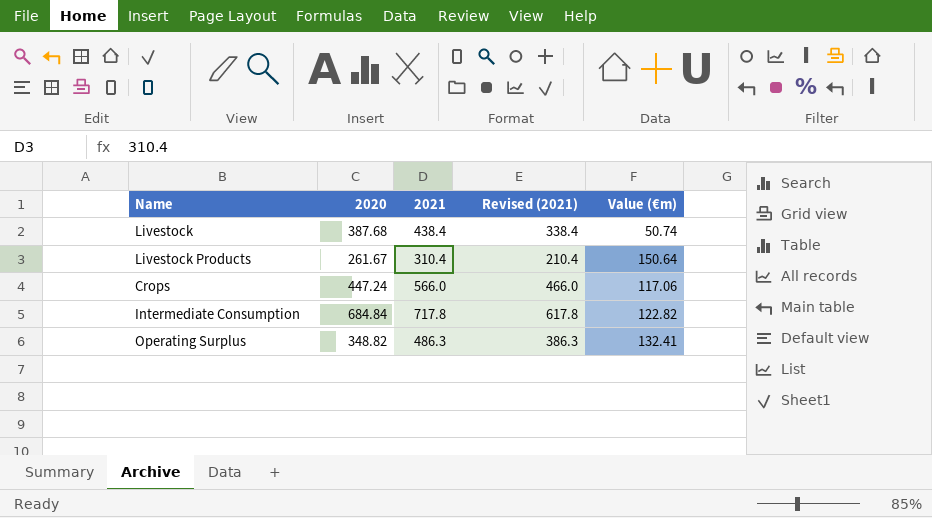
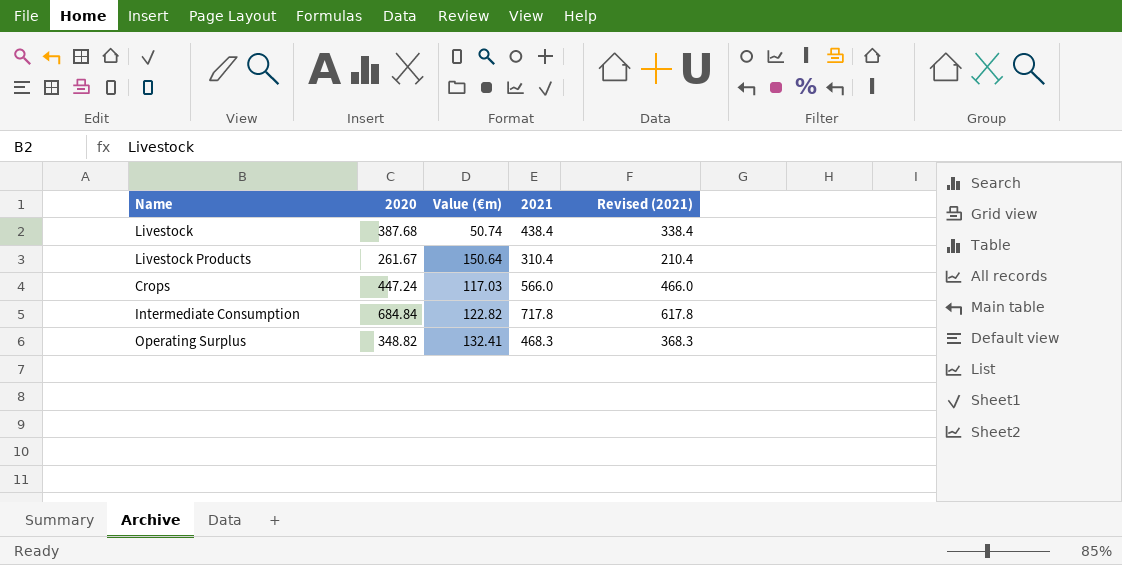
column Value (€m) | position: 5 -> 3
Crops | Value (€m): 117.06 -> 117.03
Operating Surplus | 2021: 486.3 -> 468.3
Operating Surplus | Revised (2021): 386.3 -> 368.3

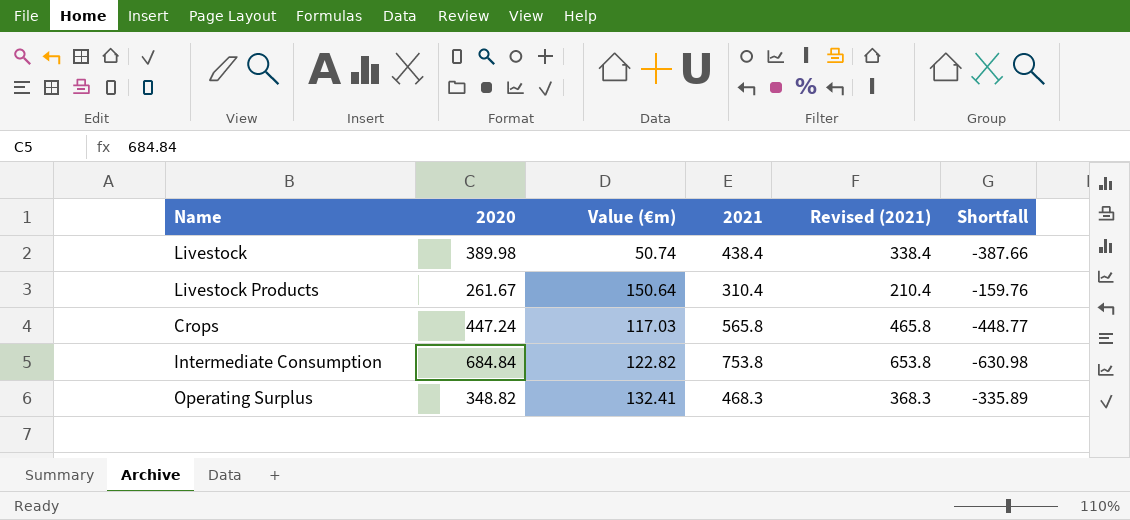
column Shortfall | formula: none -> [Value (€m)] - [2021]
Livestock | 2020: 387.68 -> 389.98
Crops | 2021: 566.0 -> 565.8
Crops | Revised (2021): 466.0 -> 465.8
Intermediate Consumption | 2021: 717.8 -> 753.8
Intermediate Consumption | Revised (2021): 617.8 -> 653.8

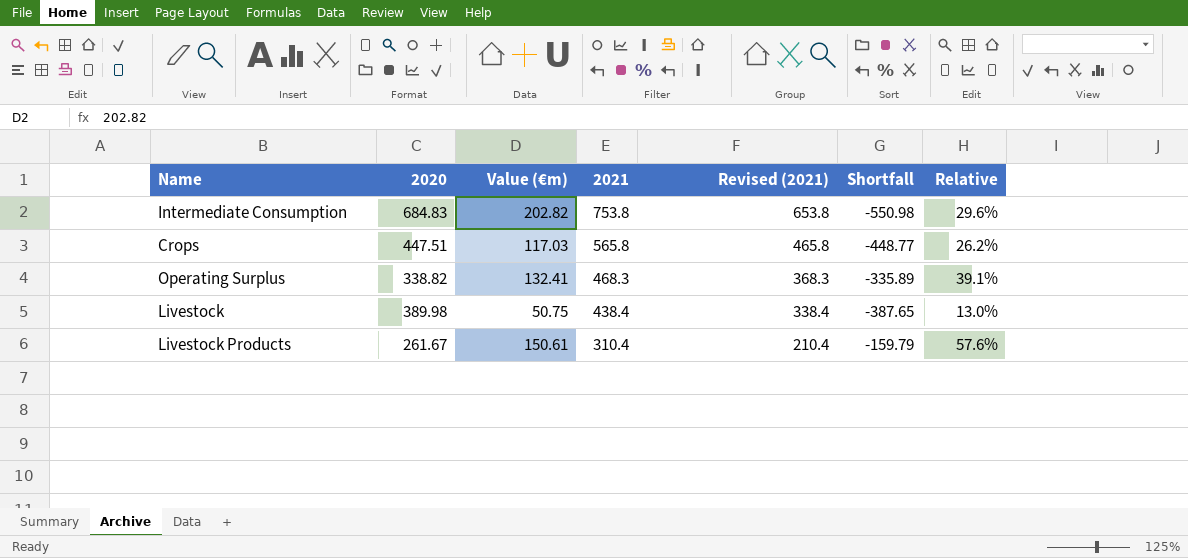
row order: none -> 2021 descending
column Relative | formula: none -> [Value (€m)] / [2020]
Intermediate Consumption | 2020: 684.84 -> 684.83
Intermediate Consumption | Value (€m): 122.82 -> 202.82
Intermediate Consumption | Shortfall: -630.98 -> -550.98
Crops | 2020: 447.24 -> 447.51
Operating Surplus | 2020: 348.82 -> 338.82
Livestock | Value (€m): 50.74 -> 50.75
Livestock | Shortfall: -387.66 -> -387.65
Livestock Products | Value (€m): 150.64 -> 150.61
Livestock Products | Shortfall: -159.76 -> -159.79

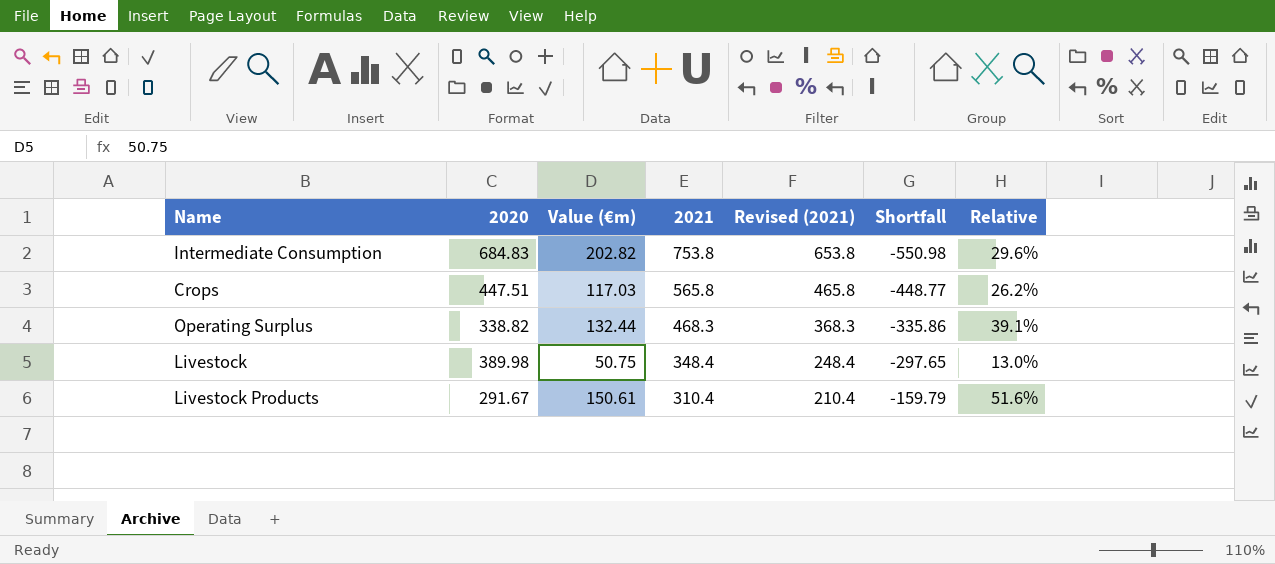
Operating Surplus | Value (€m): 132.41 -> 132.44
Operating Surplus | Shortfall: -335.89 -> -335.86
Livestock | 2021: 438.4 -> 348.4
Livestock | Revised (2021): 338.4 -> 248.4
Livestock | Shortfall: -387.65 -> -297.65
Livestock Products | 2020: 261.67 -> 291.67
Livestock Products | Relative: 57.6% -> 51.6%

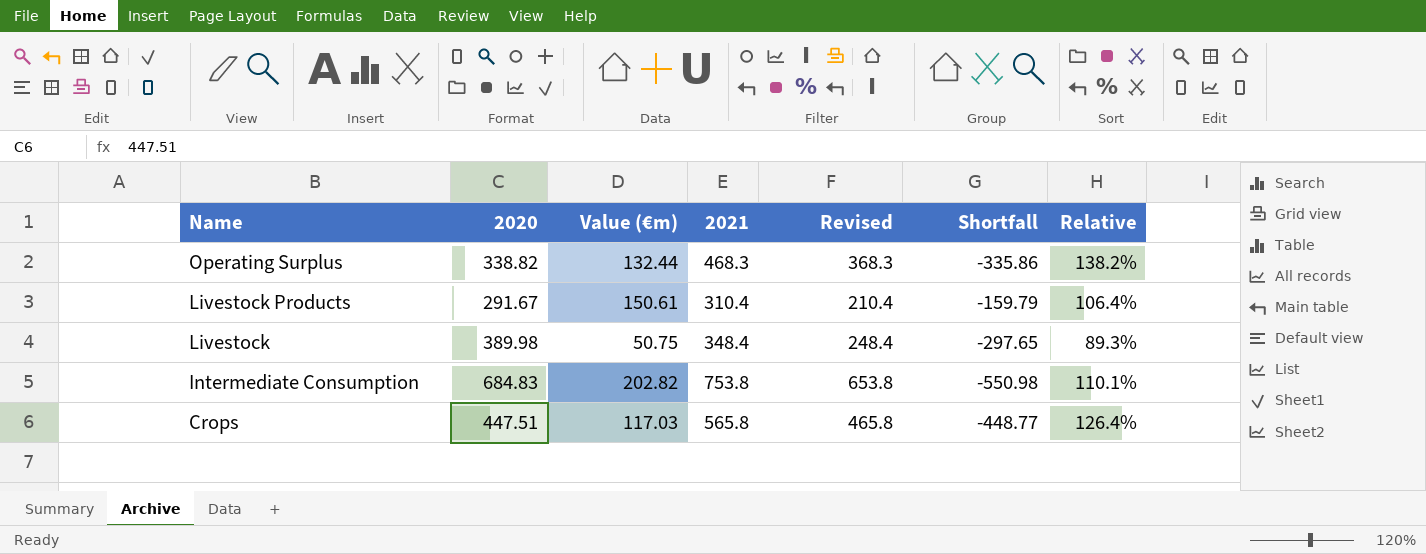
row order: 2021 descending -> Name descending
column name: Revised (2021) -> Revised
column Relative | formula: [Value (€m)] / [2020] -> [2021] / [2020]

